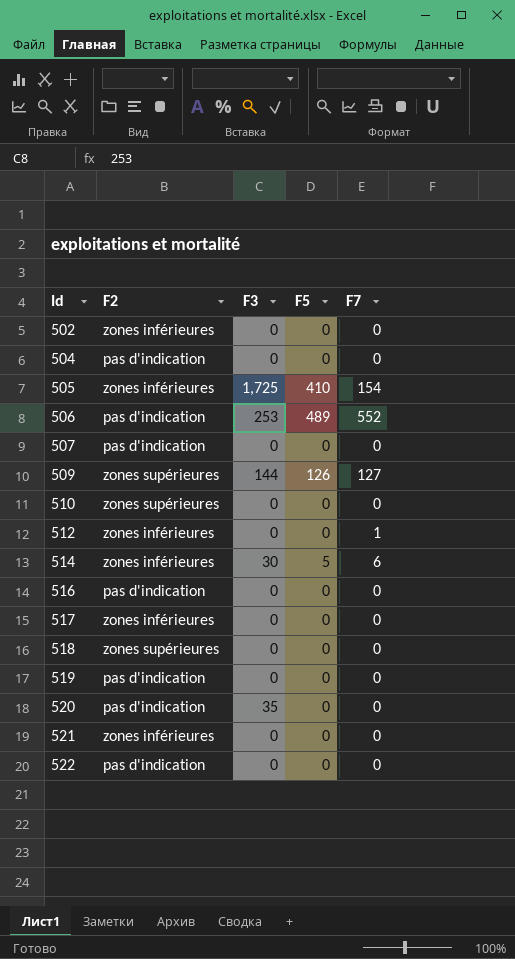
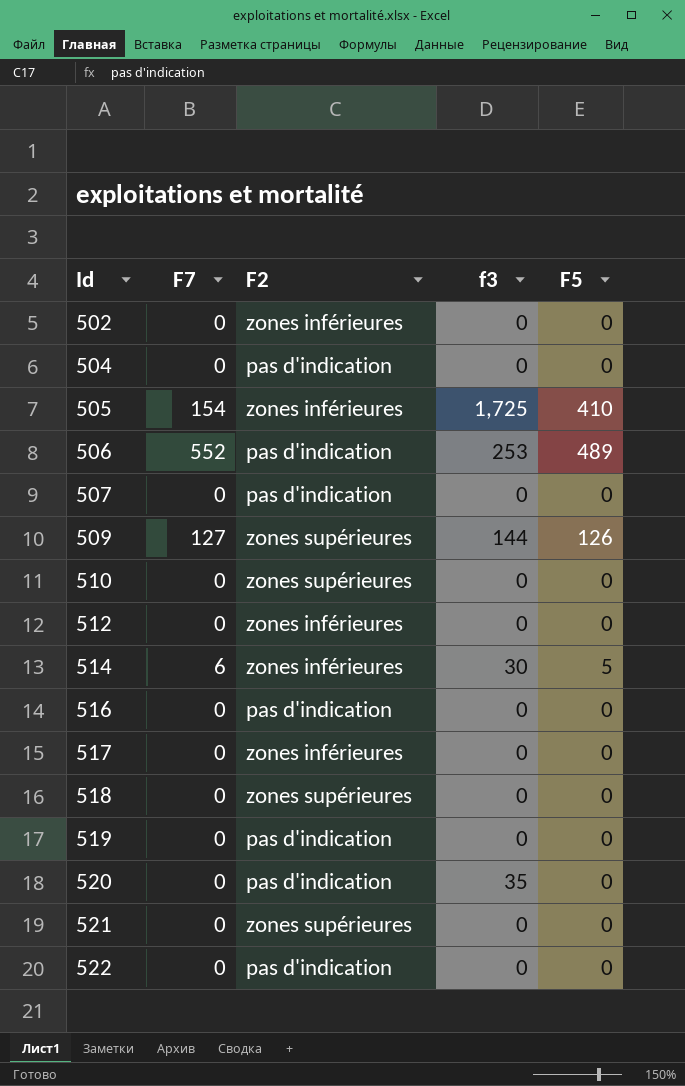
column F7 | position: 5 -> 2
column name: F3 -> f3
512 | F7: 1 -> 0
521 | F2: zones inférieures -> zones supérieures

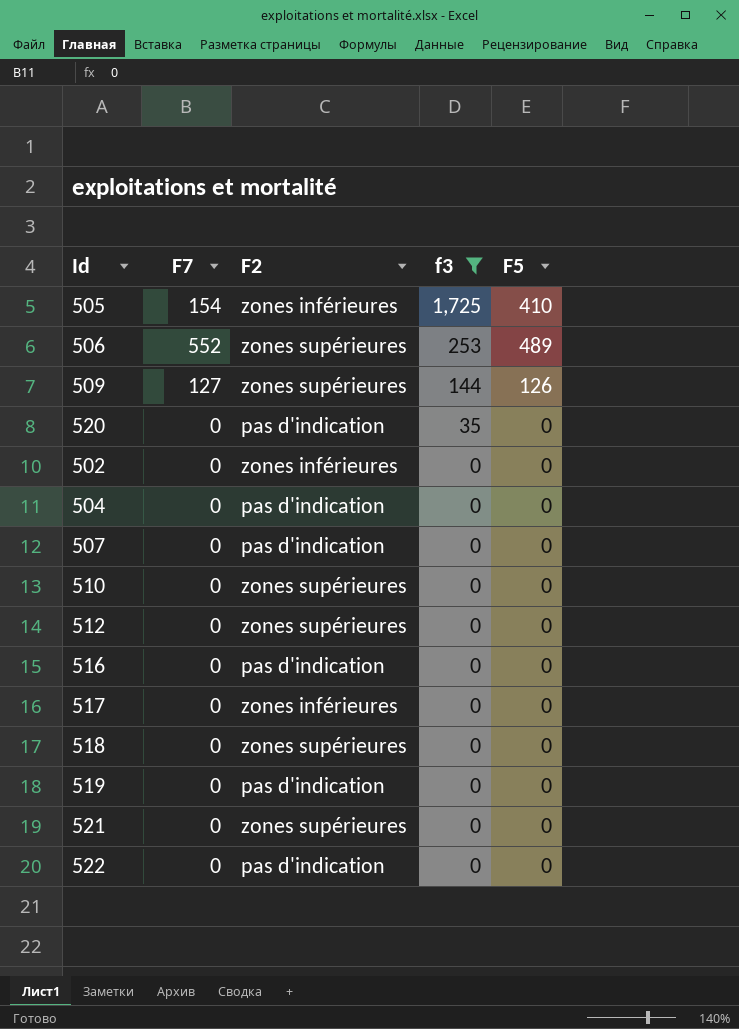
filter: none -> f3 != 30
row order: Id ascending -> f3 descending
506 | F2: pas d'indication -> zones supérieures
512 | F2: zones inférieures -> zones supérieures

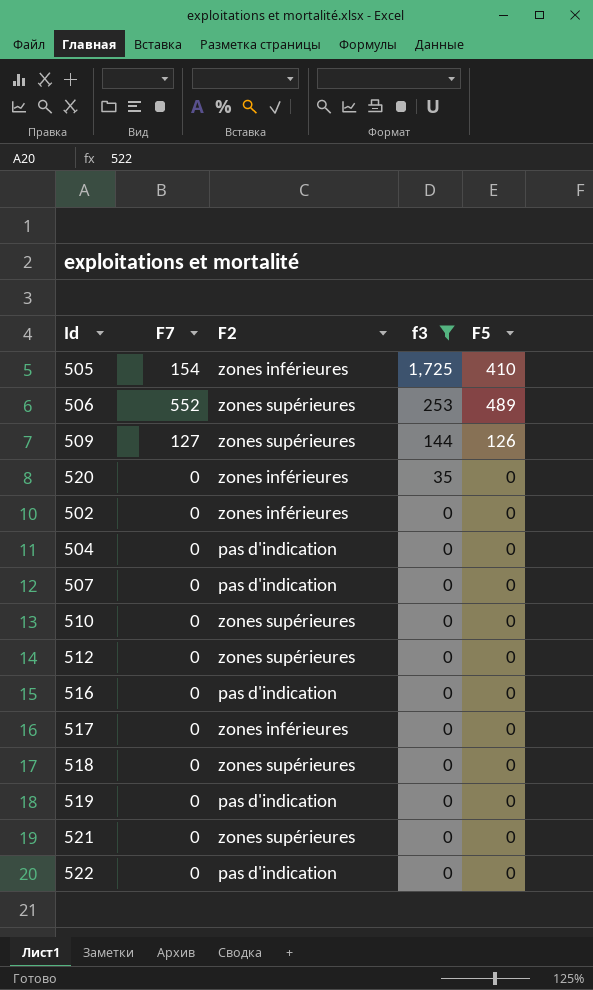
520 | F2: pas d'indication -> zones inférieures

